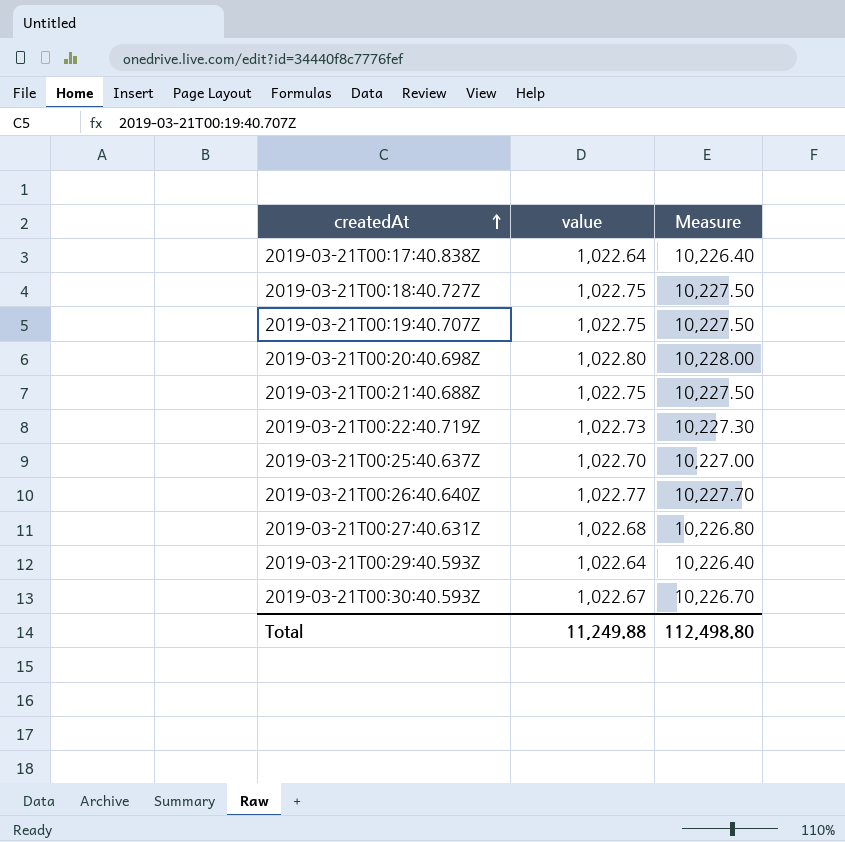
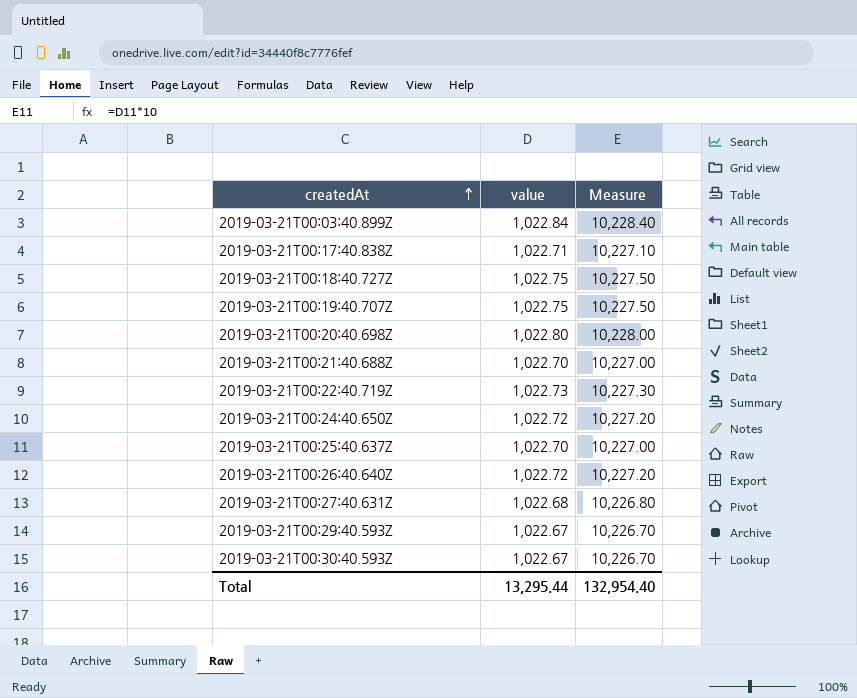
row 2019-03-21T00:03:40.899Z: none -> 1,022.84 | 10,228.40
2019-03-21T00:17:40.838Z | value: 1,022.64 -> 1,022.71
2019-03-21T00:17:40.838Z | Measure: 10,226.40 -> 10,227.10
2019-03-21T00:21:40.688Z | value: 1,022.75 -> 1,022.70
2019-03-21T00:21:40.688Z | Measure: 10,227.50 -> 10,227.00
row 2019-03-21T00:24:40.650Z: none -> 1,022.72 | 10,227.20
2019-03-21T00:26:40.640Z | value: 1,022.77 -> 1,022.72
2019-03-21T00:26:40.640Z | Measure: 10,227.70 -> 10,227.20
2019-03-21T00:29:40.593Z | value: 1,022.64 -> 1,022.67
2019-03-21T00:29:40.593Z | Measure: 10,226.40 -> 10,226.70
Total | value: 11,249.88 -> 13,295.44
Total | Measure: 112,498.80 -> 132,954.40

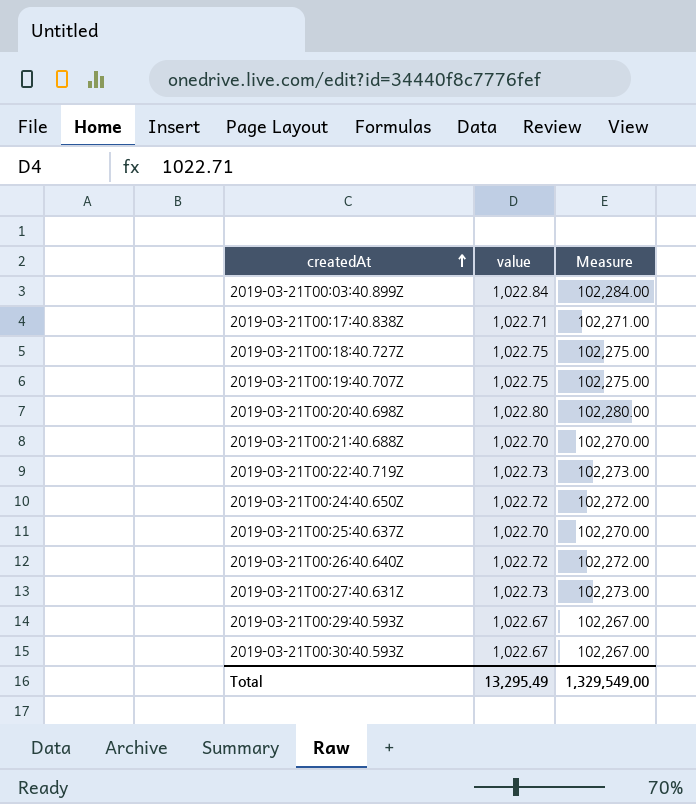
column Measure | formula: [value] * 10 -> [value] * 100
2019-03-21T00:27:40.631Z | value: 1,022.68 -> 1,022.73
Total | value: 13,295.44 -> 13,295.49
Total | Measure: 132,954.40 -> 1,329,549.00

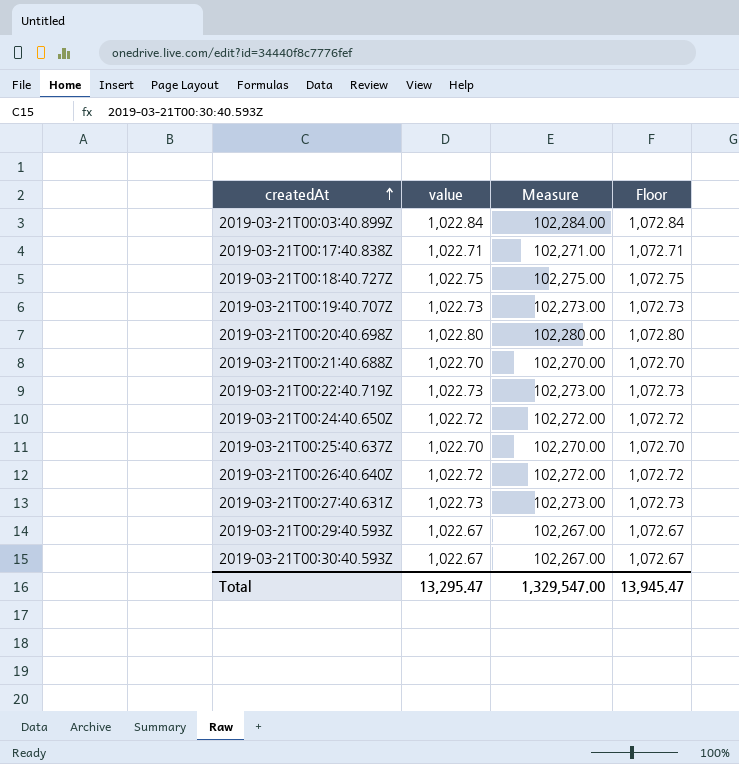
column Floor | formula: none -> [value] + 50
2019-03-21T00:19:40.707Z | value: 1,022.75 -> 1,022.73
2019-03-21T00:19:40.707Z | Measure: 102,275.00 -> 102,273.00
Total | value: 13,295.49 -> 13,295.47
Total | Measure: 1,329,549.00 -> 1,329,547.00

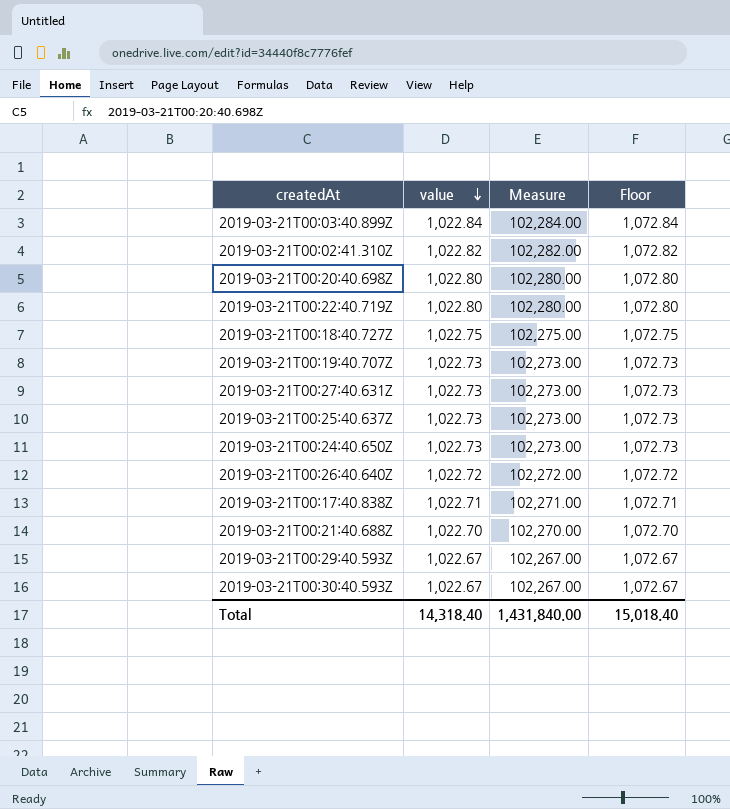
row order: createdAt ascending -> value descending
row 2019-03-21T00:02:41.310Z: none -> 1,022.82 | 102,282.00 | 1,072.82
2019-03-21T00:22:40.719Z | value: 1,022.73 -> 1,022.80
2019-03-21T00:22:40.719Z | Measure: 102,273.00 -> 102,280.00
2019-03-21T00:22:40.719Z | Floor: 1,072.73 -> 1,072.80
2019-03-21T00:25:40.637Z | value: 1,022.70 -> 1,022.73
2019-03-21T00:25:40.637Z | Measure: 102,270.00 -> 102,273.00
2019-03-21T00:25:40.637Z | Floor: 1,072.70 -> 1,072.73
2019-03-21T00:24:40.650Z | value: 1,022.72 -> 1,022.73
2019-03-21T00:24:40.650Z | Measure: 102,272.00 -> 102,273.00
2019-03-21T00:24:40.650Z | Floor: 1,072.72 -> 1,072.73
Total | value: 13,295.47 -> 14,318.40
Total | Measure: 1,329,547.00 -> 1,431,840.00
Total | Floor: 13,945.47 -> 15,018.40

